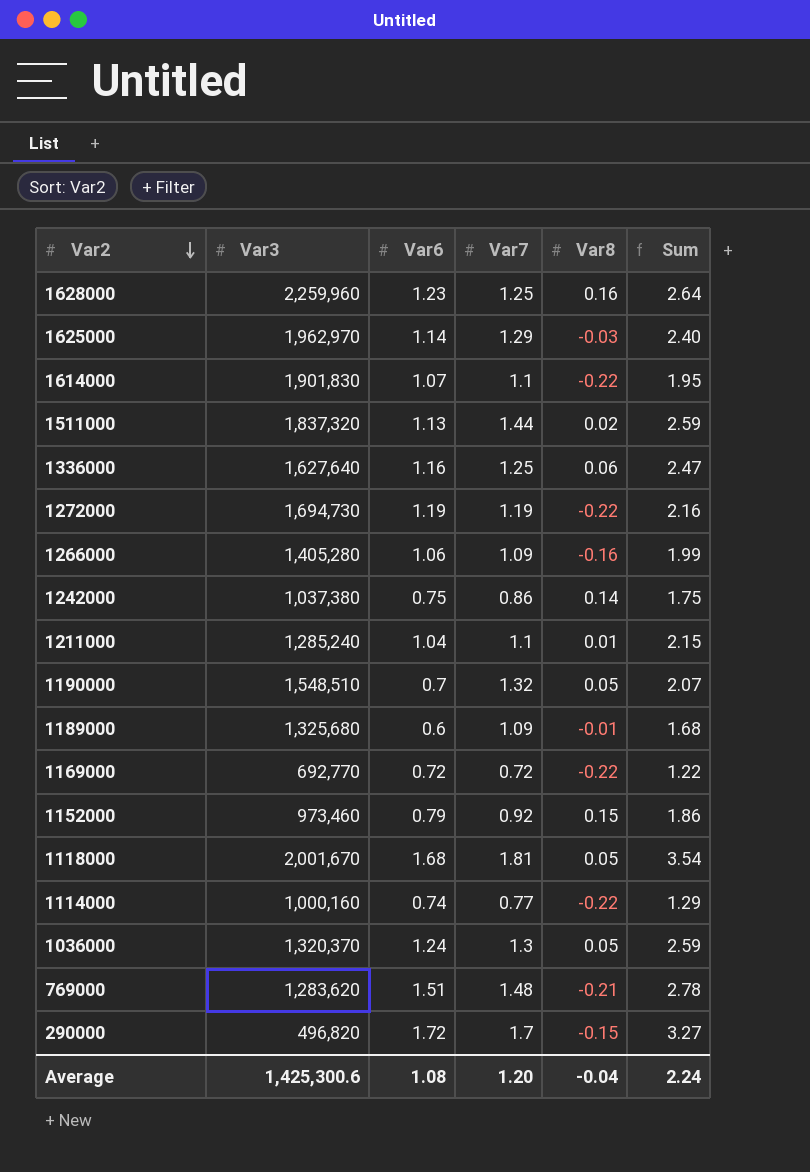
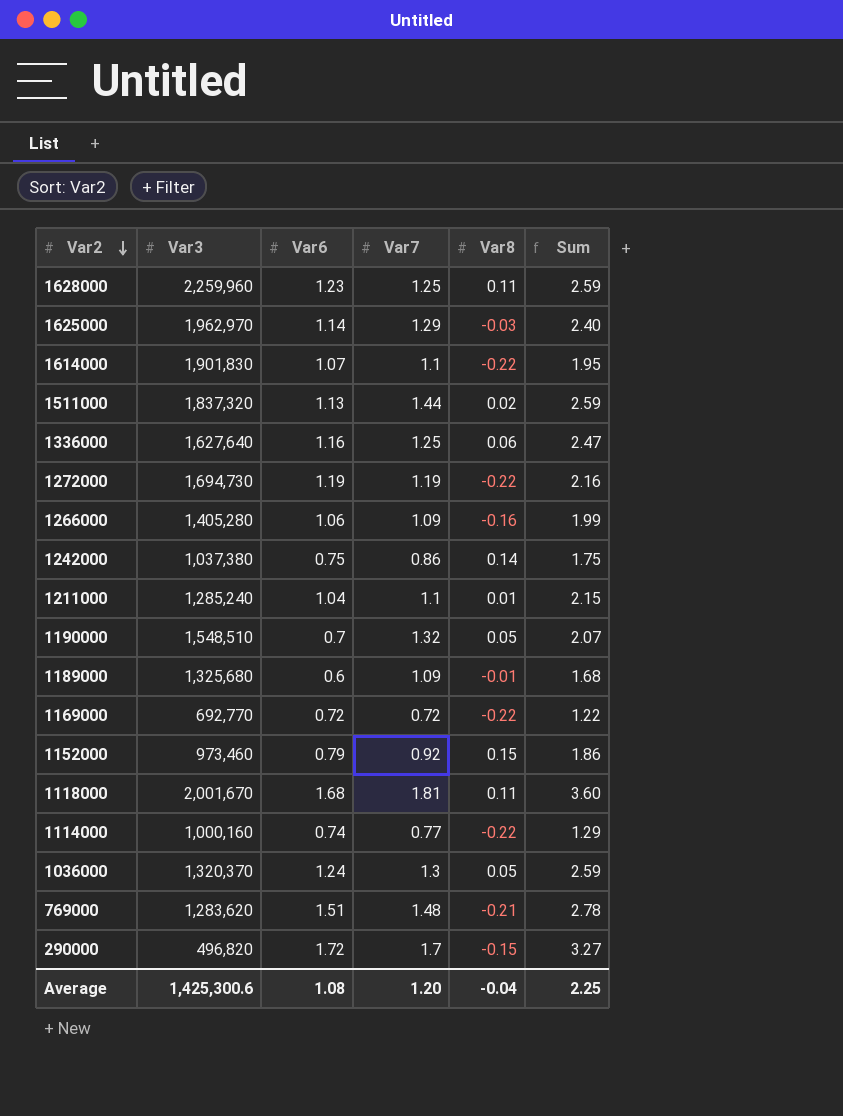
1628000 | Var8: 0.16 -> 0.11
1628000 | Sum: 2.64 -> 2.59
1118000 | Var8: 0.05 -> 0.11
1118000 | Sum: 3.54 -> 3.60
Average | Sum: 2.24 -> 2.25

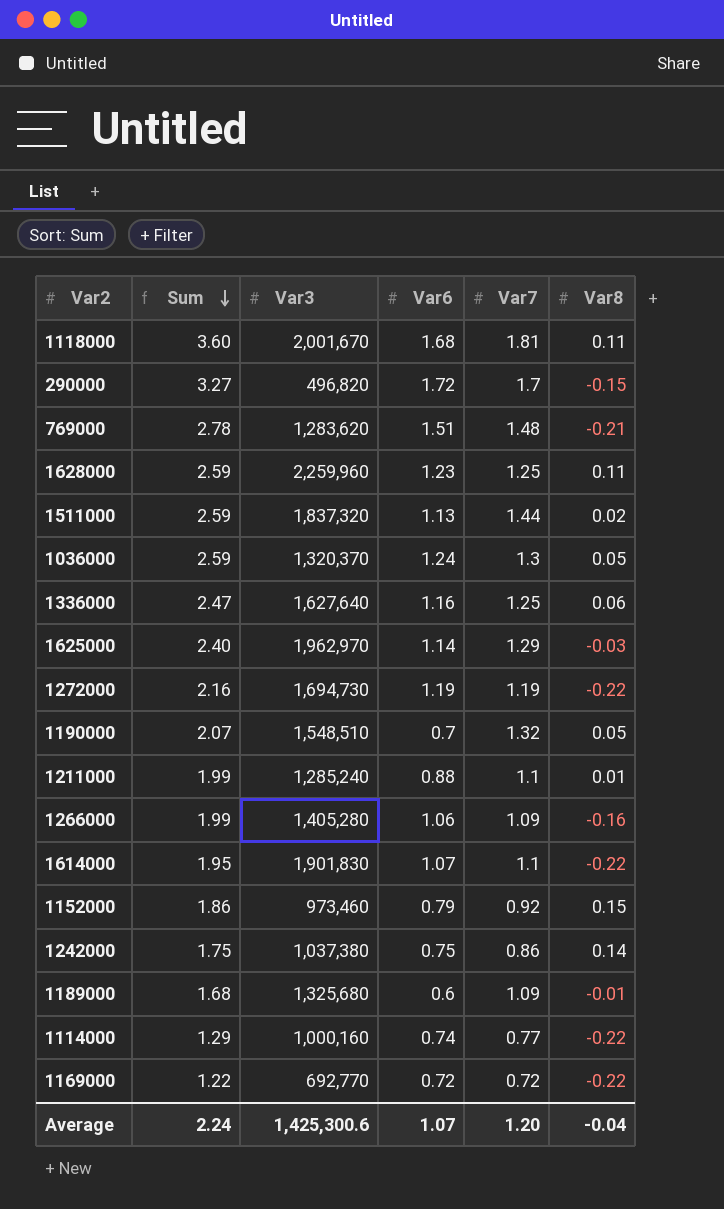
row order: Var2 descending -> Sum descending
column Sum | position: 6 -> 2
1211000 | Sum: 2.15 -> 1.99
1211000 | Var6: 1.04 -> 0.88
Average | Sum: 2.25 -> 2.24
Average | Var6: 1.08 -> 1.07

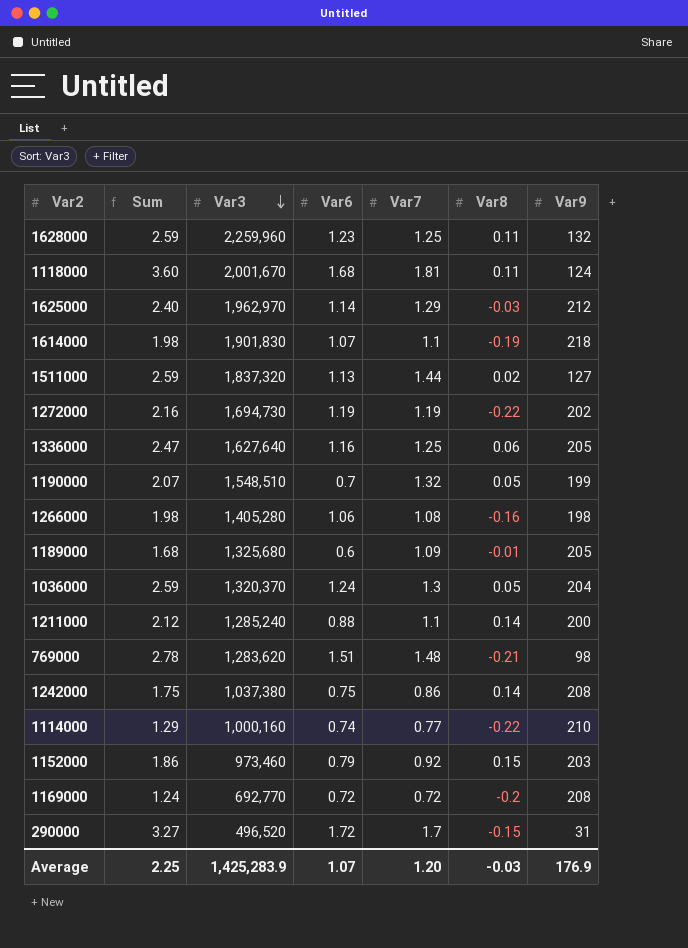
row order: Sum descending -> Var3 descending
column Var9 | position: none -> 7
1614000 | Sum: 1.95 -> 1.98
1614000 | Var8: -0.22 -> -0.19
1266000 | Sum: 1.99 -> 1.98
1266000 | Var7: 1.09 -> 1.08
1211000 | Sum: 1.99 -> 2.12
1211000 | Var8: 0.01 -> 0.14
1169000 | Sum: 1.22 -> 1.24
1169000 | Var8: -0.22 -> -0.2
290000 | Var3: 496,820 -> 496,520
Average | Sum: 2.24 -> 2.25
Average | Var3: 1,425,300.6 -> 1,425,283.9
Average | Var8: -0.04 -> -0.03

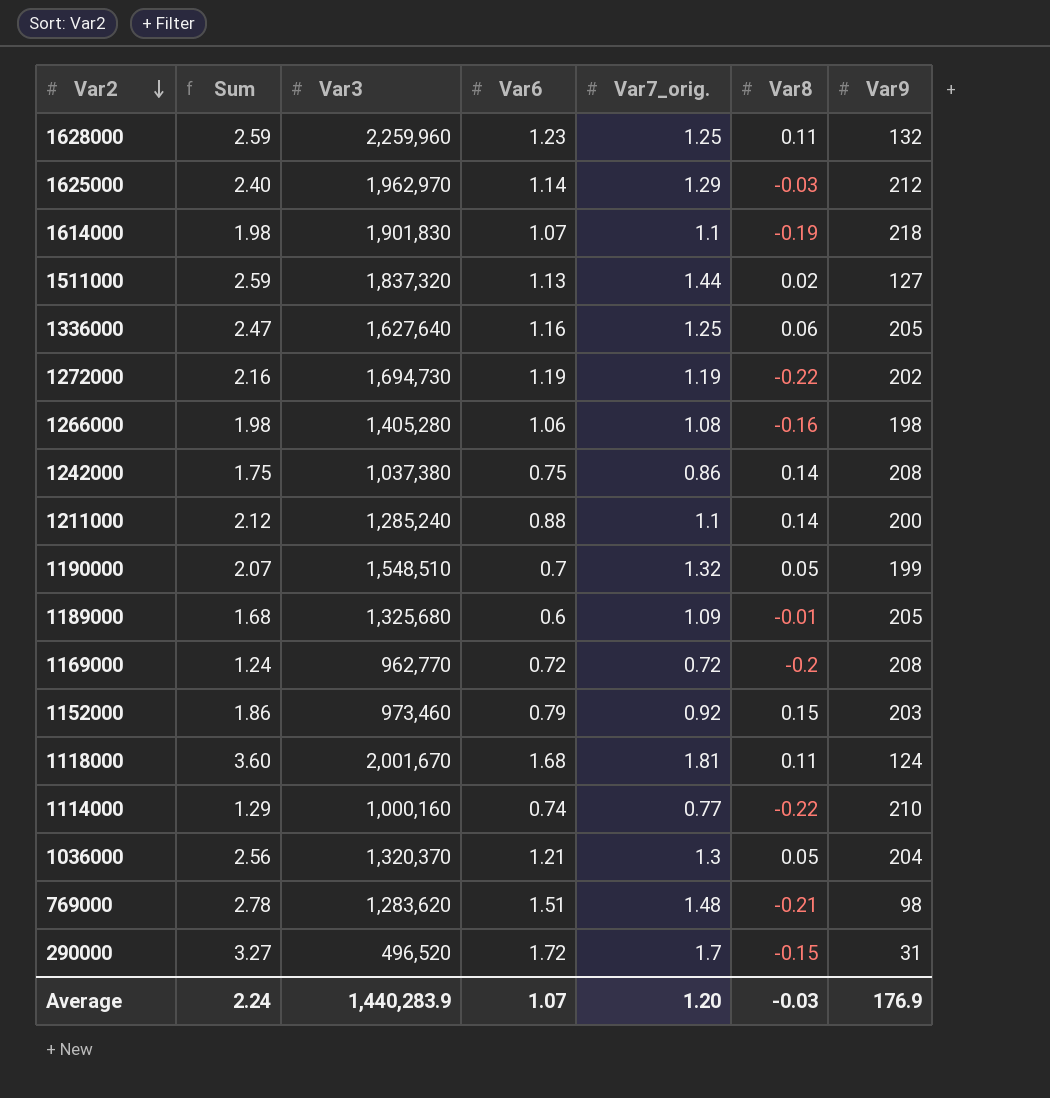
row order: Var3 descending -> Var2 descending
column name: Var7 -> Var7_orig.
1169000 | Var3: 692,770 -> 962,770
1036000 | Sum: 2.59 -> 2.56
1036000 | Var6: 1.24 -> 1.21
Average | Sum: 2.25 -> 2.24
Average | Var3: 1,425,283.9 -> 1,440,283.9

